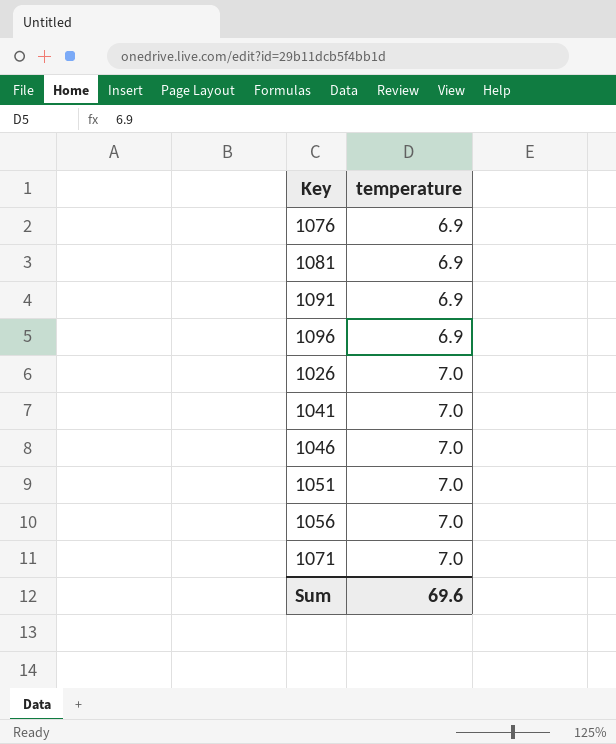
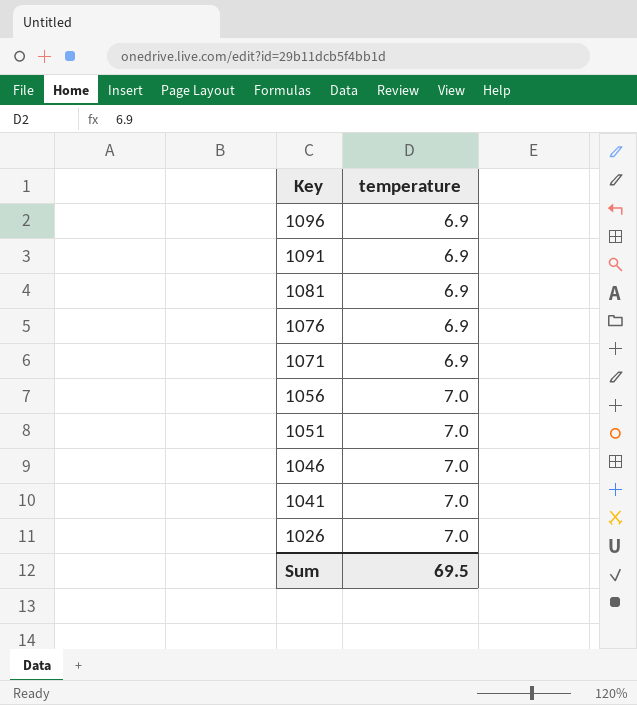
row order: temperature ascending -> Key descending
1071 | temperature: 7.0 -> 6.9
Sum | temperature: 69.6 -> 69.5

